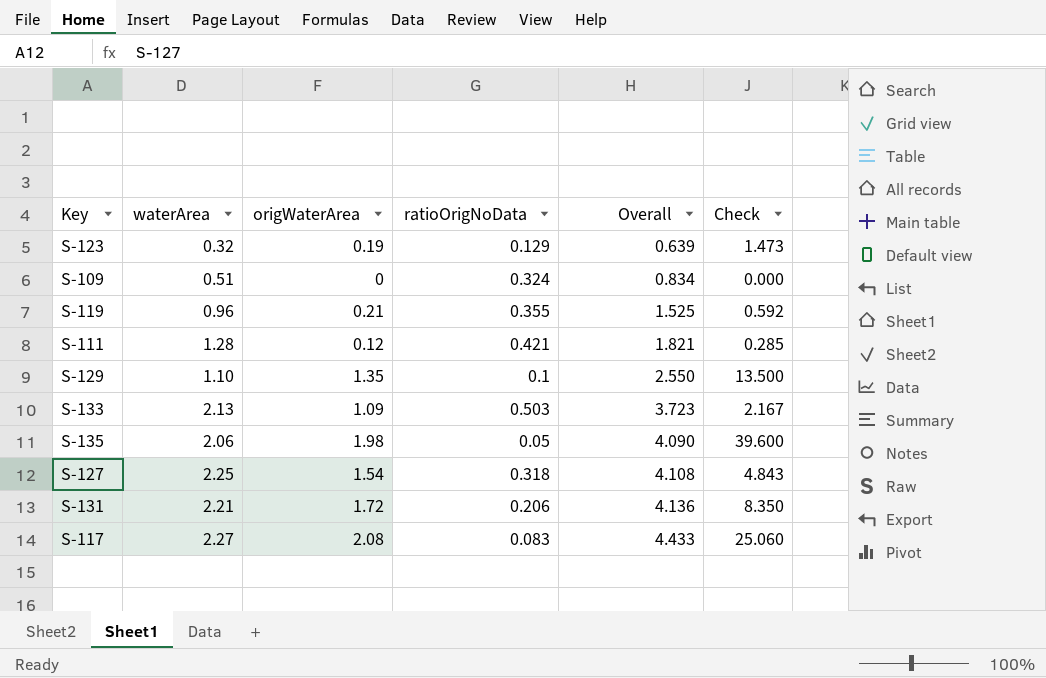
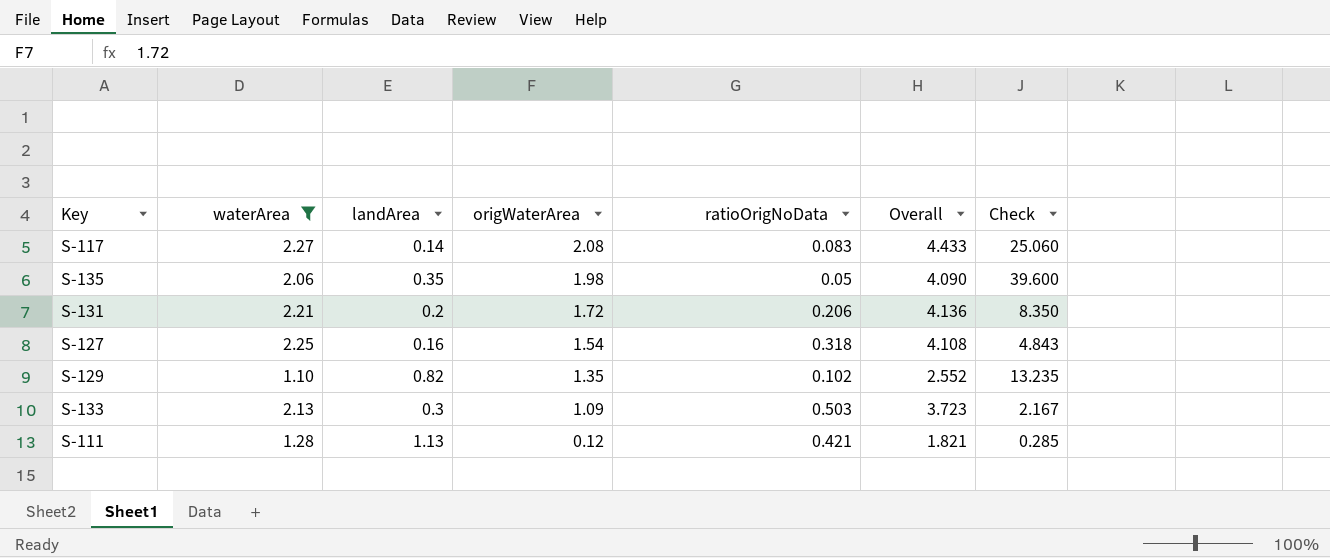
filter: none -> waterArea >= 1.10
row order: Overall ascending -> origWaterArea descending
column landArea | position: none -> 3
S-129 | ratioOrigNoData: 0.1 -> 0.102
S-129 | Overall: 2.550 -> 2.552
S-129 | Check: 13.500 -> 13.235

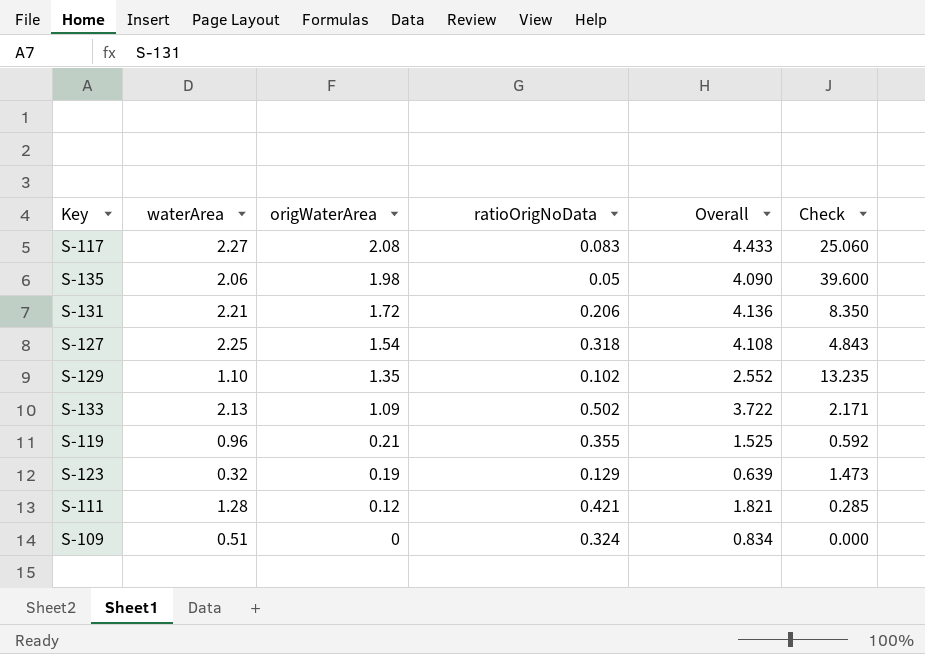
filter: waterArea >= 1.10 -> none
column landArea | position: 3 -> none
S-133 | ratioOrigNoData: 0.503 -> 0.502
S-133 | Overall: 3.723 -> 3.722
S-133 | Check: 2.167 -> 2.171

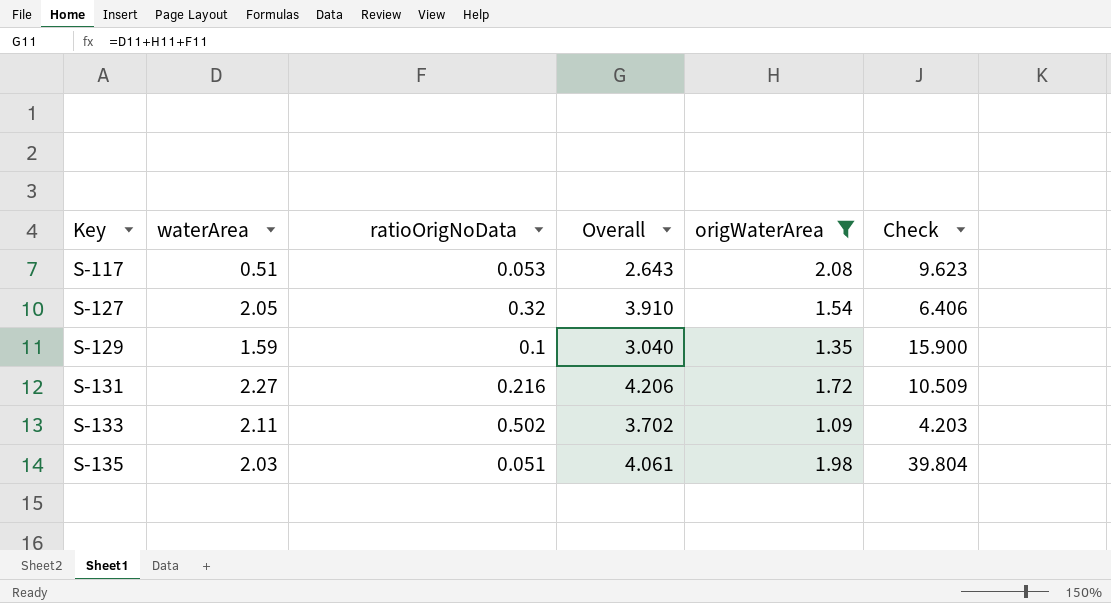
filter: none -> origWaterArea >= 1.09
row order: origWaterArea descending -> Key ascending
column origWaterArea | position: 3 -> 5
column Check | formula: [origWaterArea] / [ratioOrigNoData] -> [waterArea] / [ratioOrigNoData]
S-117 | waterArea: 2.27 -> 0.51
S-117 | ratioOrigNoData: 0.083 -> 0.053
S-117 | Overall: 4.433 -> 2.643
S-127 | waterArea: 2.25 -> 2.05
S-127 | ratioOrigNoData: 0.318 -> 0.32
S-127 | Overall: 4.108 -> 3.910
S-129 | waterArea: 1.10 -> 1.59
S-129 | ratioOrigNoData: 0.102 -> 0.1
S-129 | Overall: 2.552 -> 3.040
S-131 | waterArea: 2.21 -> 2.27
S-131 | ratioOrigNoData: 0.206 -> 0.216
S-131 | Overall: 4.136 -> 4.206
S-133 | waterArea: 2.13 -> 2.11
S-133 | Overall: 3.722 -> 3.702
S-135 | waterArea: 2.06 -> 2.03
S-135 | ratioOrigNoData: 0.05 -> 0.051
S-135 | Overall: 4.090 -> 4.061

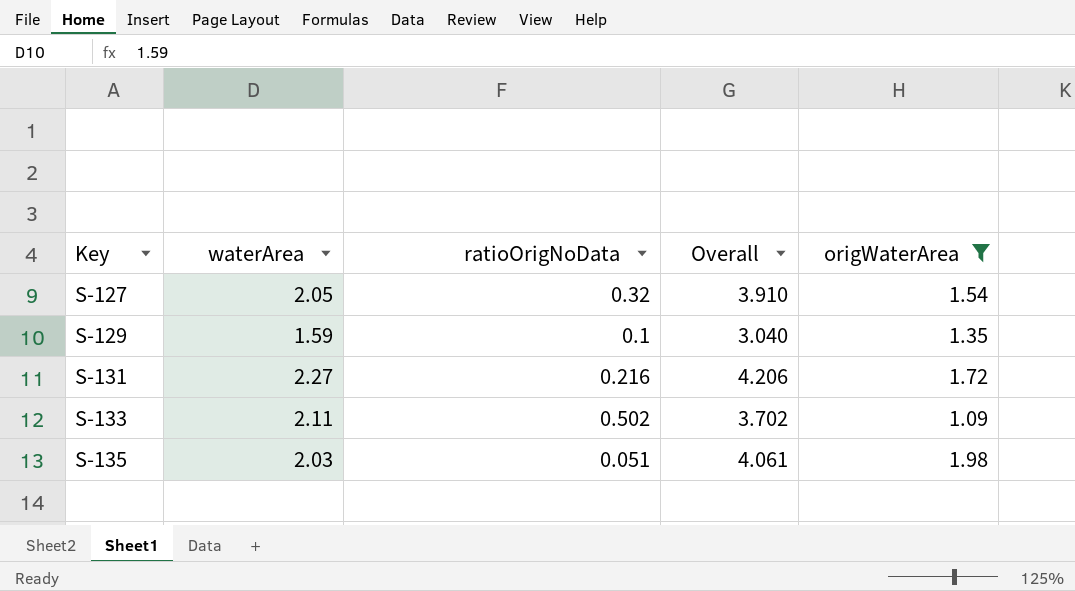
column Check | formula: [waterArea] / [ratioOrigNoData] -> none
row S-117: 0.51 | 0.053 | 2.643 | 2.08 | 9.623 -> none

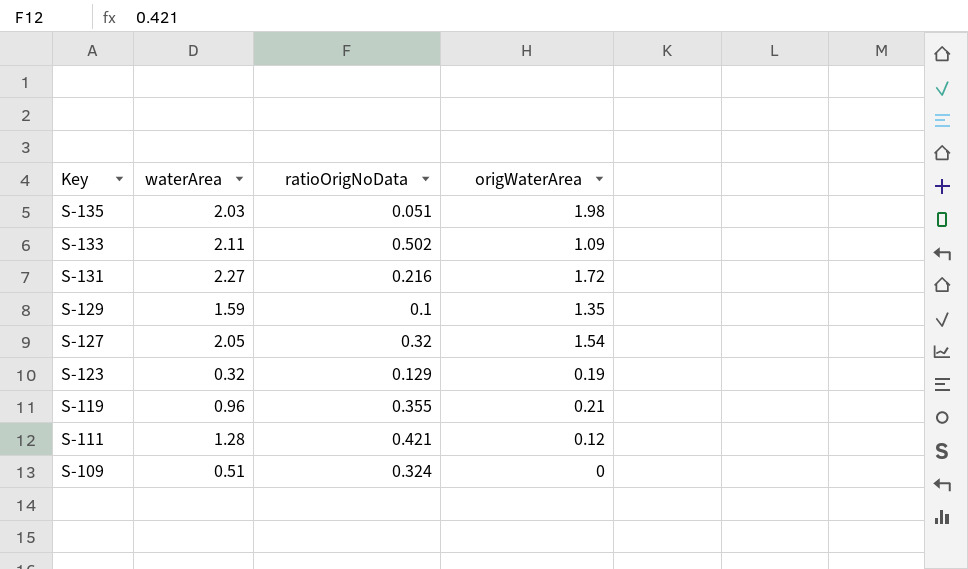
filter: origWaterArea >= 1.09 -> none
row order: Key ascending -> Key descending
column Overall | formula: [waterArea] + [ratioOrigNoData] + [origWaterArea] -> none

